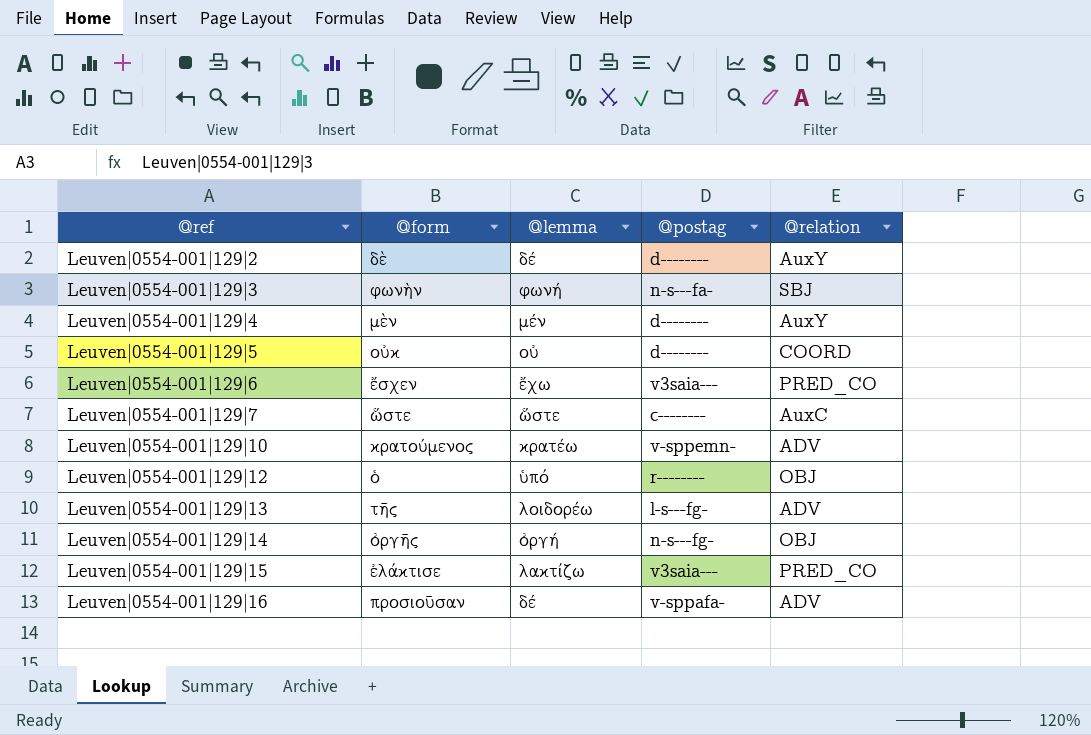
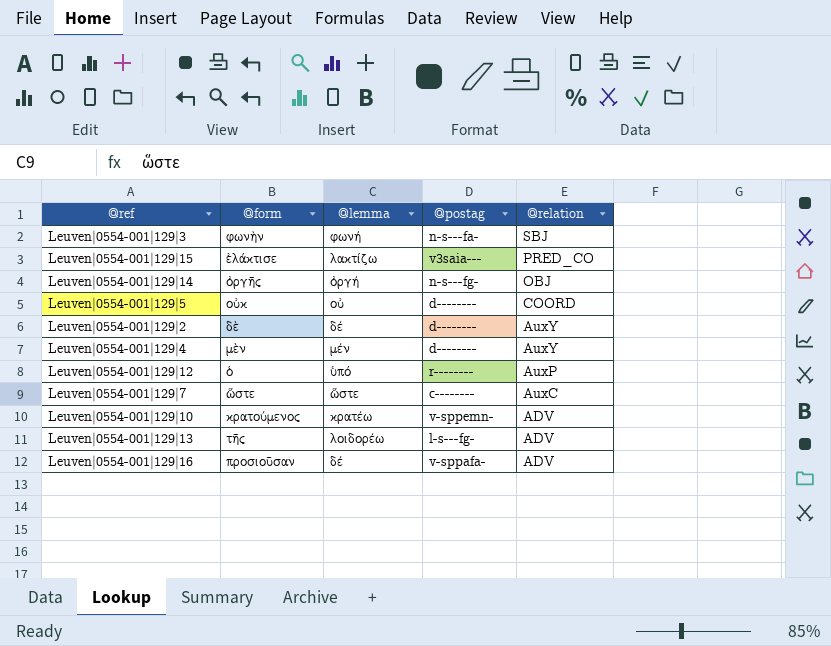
row order: @ref ascending -> @relation descending
row Leuven|0554-001|129|6: ἔσχεν | ἔχω | v3saia--- | PRED_CO -> none
Leuven|0554-001|129|12 | @relation: OBJ -> AuxP

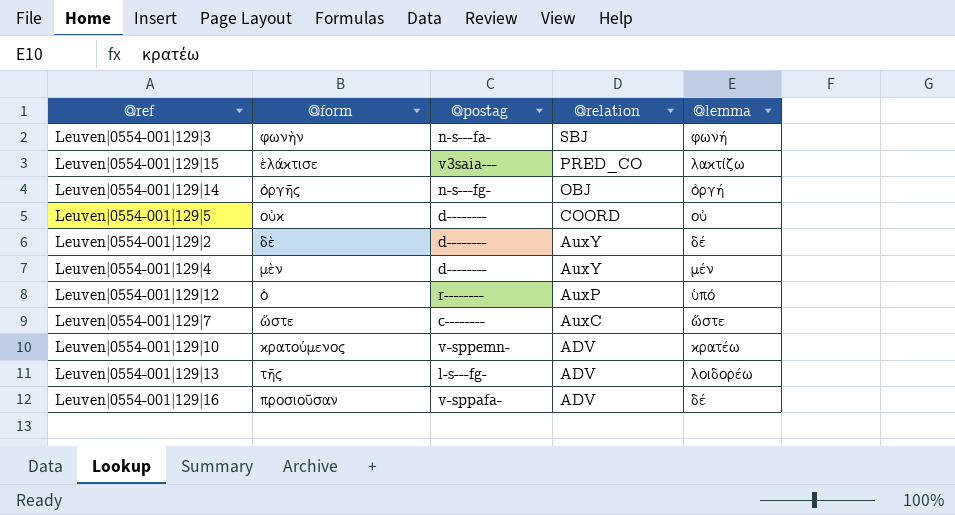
column @lemma | position: 3 -> 5

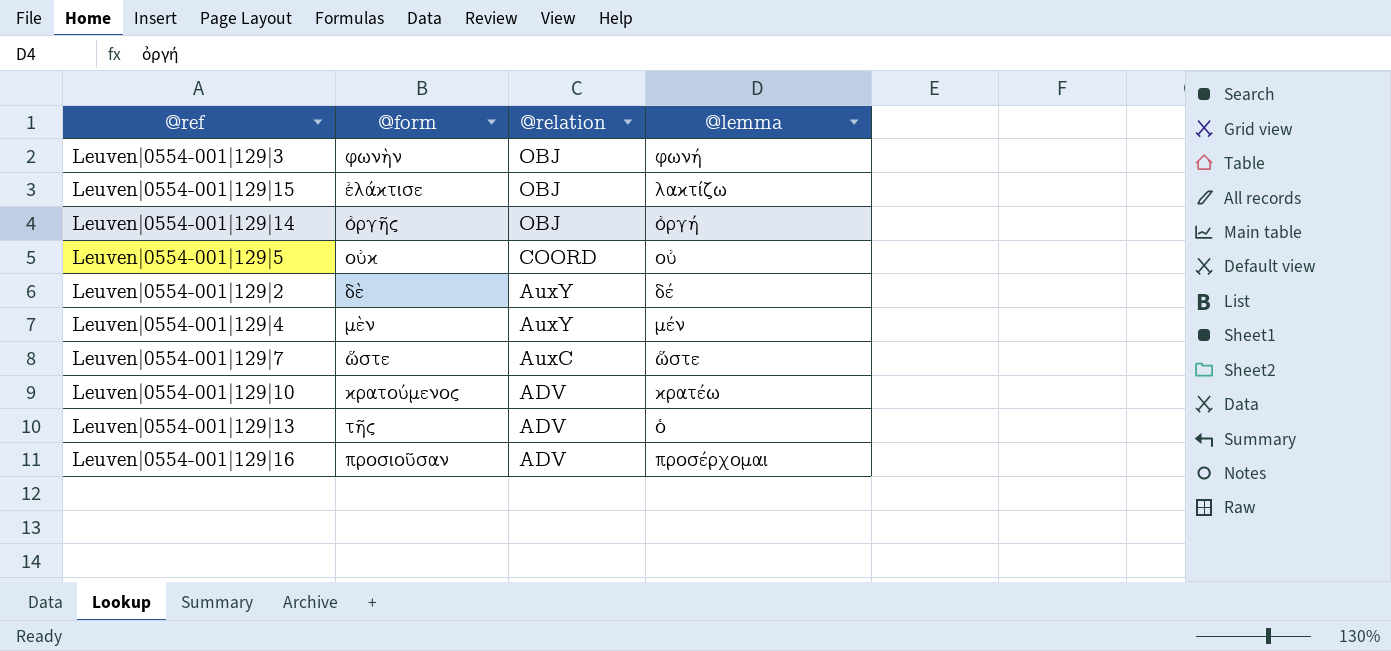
column @postag | position: 3 -> none
row Leuven|0554-001|129|12: ὁ | r-------- | AuxP | ὑπό -> none
Leuven|0554-001|129|3 | @relation: SBJ -> OBJ
Leuven|0554-001|129|15 | @relation: PRED_CO -> OBJ
Leuven|0554-001|129|13 | @lemma: λοιδορέω -> ὁ
Leuven|0554-001|129|16 | @lemma: δέ -> προσέρχομαι

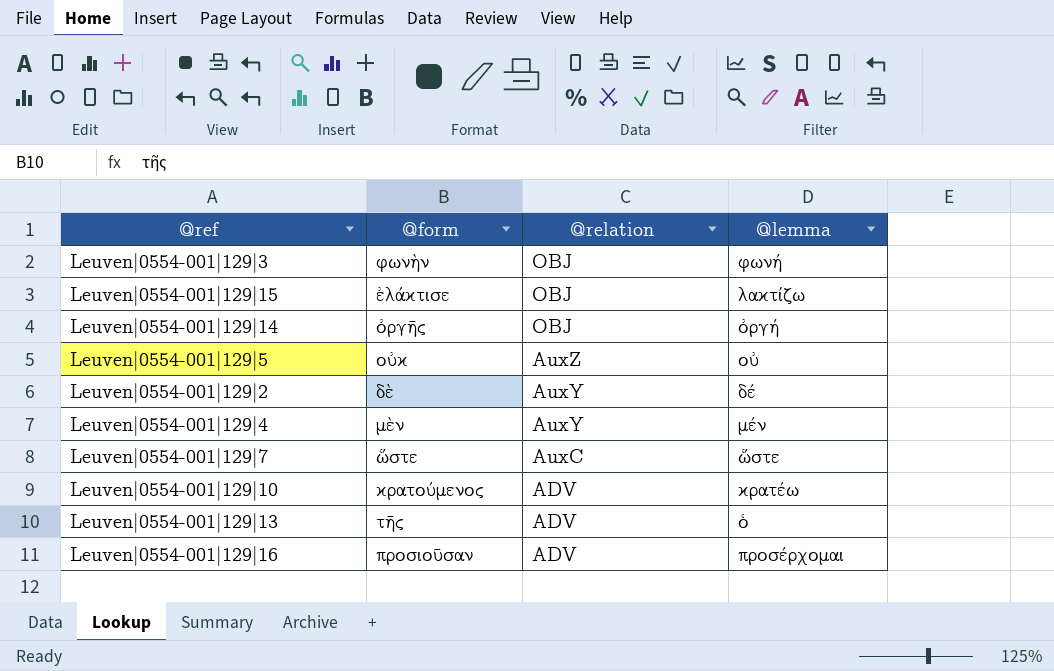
Leuven|0554-001|129|5 | @relation: COORD -> AuxZ

